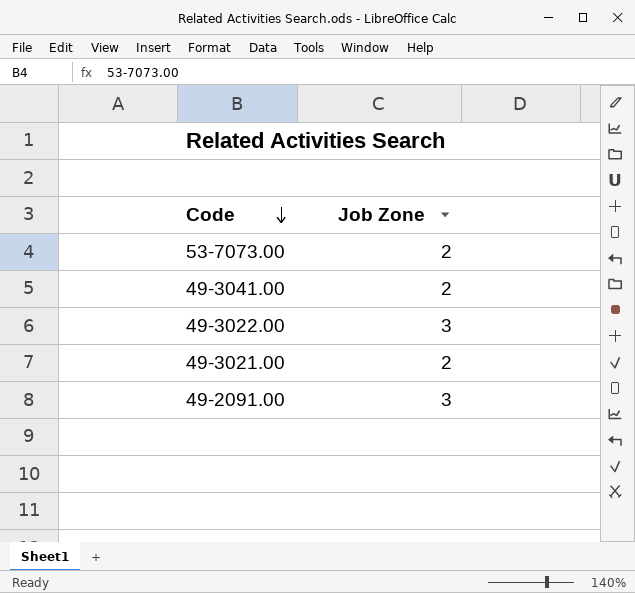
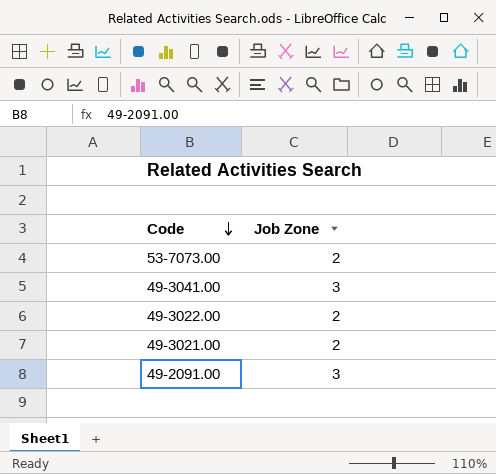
49-3041.00 | Job Zone: 2 -> 3
49-3022.00 | Job Zone: 3 -> 2

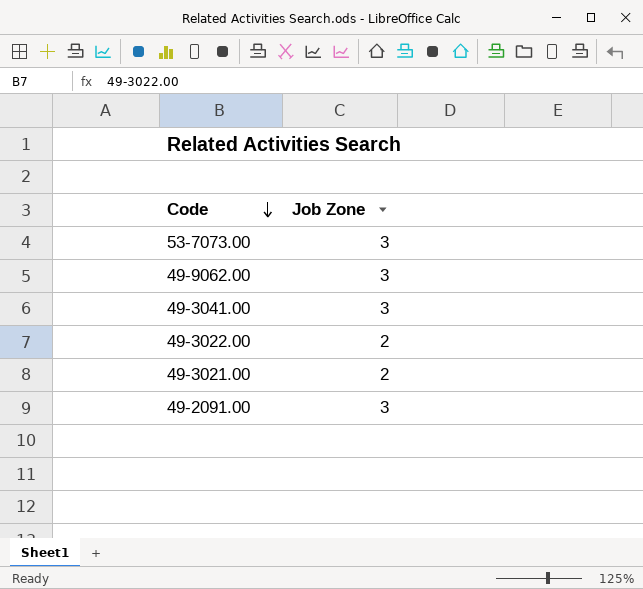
53-7073.00 | Job Zone: 2 -> 3
row 49-9062.00: none -> 3

